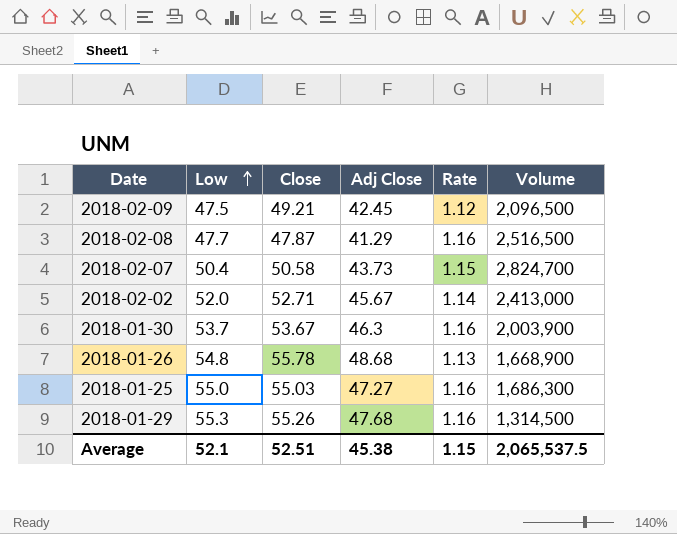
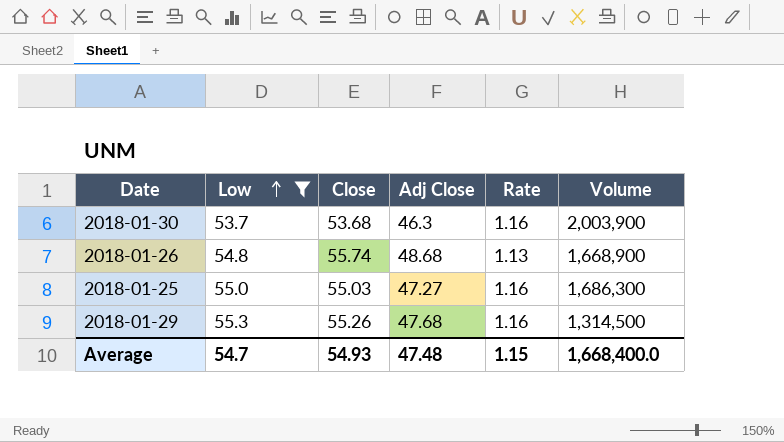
filter: none -> Low >= 53.7
2018-01-30 | Close: 53.67 -> 53.68
2018-01-26 | Close: 55.78 -> 55.74
Average | Low: 52.1 -> 54.7
Average | Close: 52.51 -> 54.93
Average | Adj Close: 45.38 -> 47.48
Average | Volume: 2,065,537.5 -> 1,668,400.0

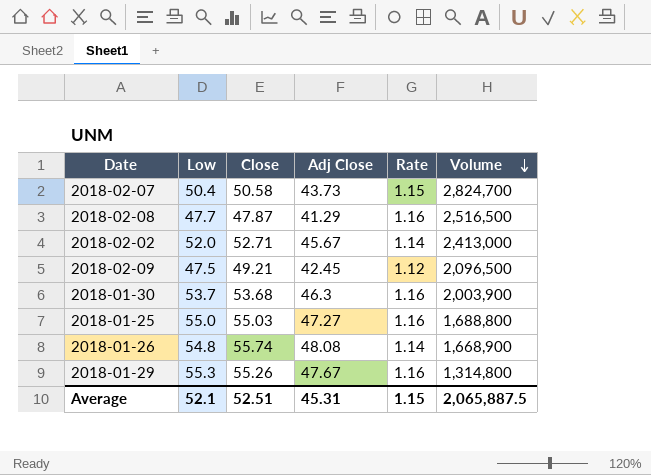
filter: Low >= 53.7 -> none
row order: Low ascending -> Volume descending
2018-01-25 | Volume: 1,686,300 -> 1,688,800
2018-01-26 | Adj Close: 48.68 -> 48.08
2018-01-26 | Rate: 1.13 -> 1.14
2018-01-29 | Adj Close: 47.68 -> 47.67
2018-01-29 | Volume: 1,314,500 -> 1,314,800
Average | Low: 54.7 -> 52.1
Average | Close: 54.93 -> 52.51
Average | Adj Close: 47.48 -> 45.31
Average | Volume: 1,668,400.0 -> 2,065,887.5

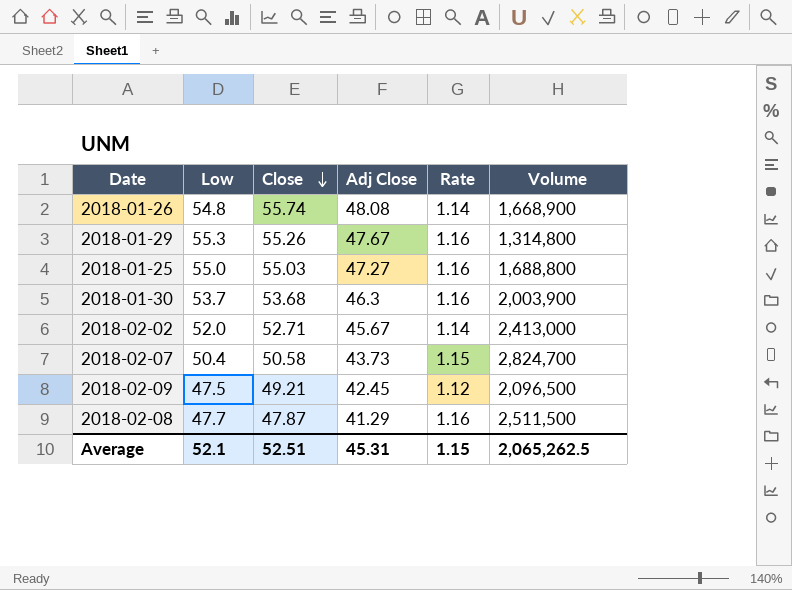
row order: Volume descending -> Close descending
2018-02-08 | Volume: 2,516,500 -> 2,511,500
Average | Volume: 2,065,887.5 -> 2,065,262.5

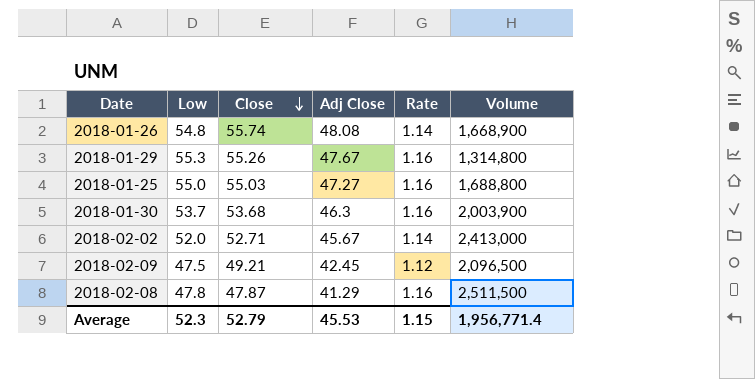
row 2018-02-07: 50.4 | 50.58 | 43.73 | 1.15 | 2,824,700 -> none
2018-02-08 | Low: 47.7 -> 47.8
Average | Low: 52.1 -> 52.3
Average | Close: 52.51 -> 52.79
Average | Adj Close: 45.31 -> 45.53
Average | Volume: 2,065,262.5 -> 1,956,771.4

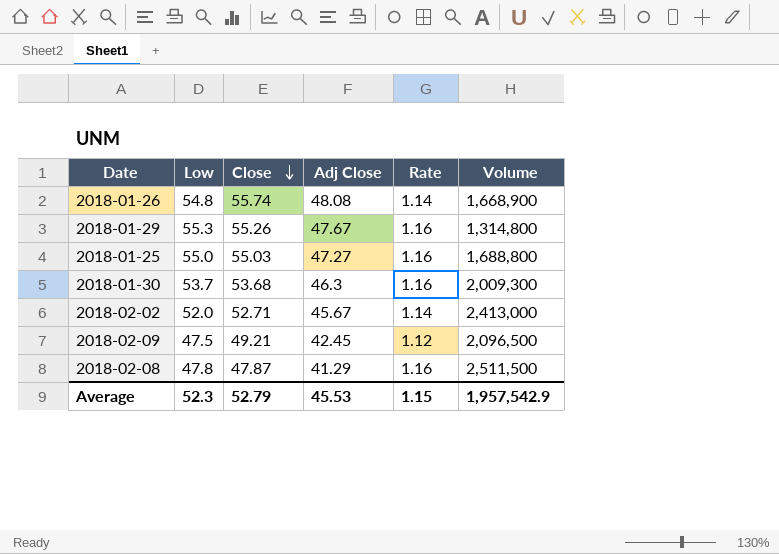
2018-01-30 | Volume: 2,003,900 -> 2,009,300
Average | Volume: 1,956,771.4 -> 1,957,542.9

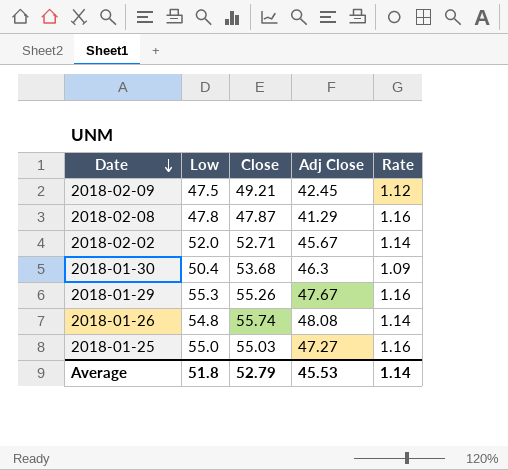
row order: Close descending -> Date descending
column Volume | position: 6 -> none
2018-01-30 | Low: 53.7 -> 50.4
2018-01-30 | Rate: 1.16 -> 1.09
Average | Low: 52.3 -> 51.8
Average | Rate: 1.15 -> 1.14

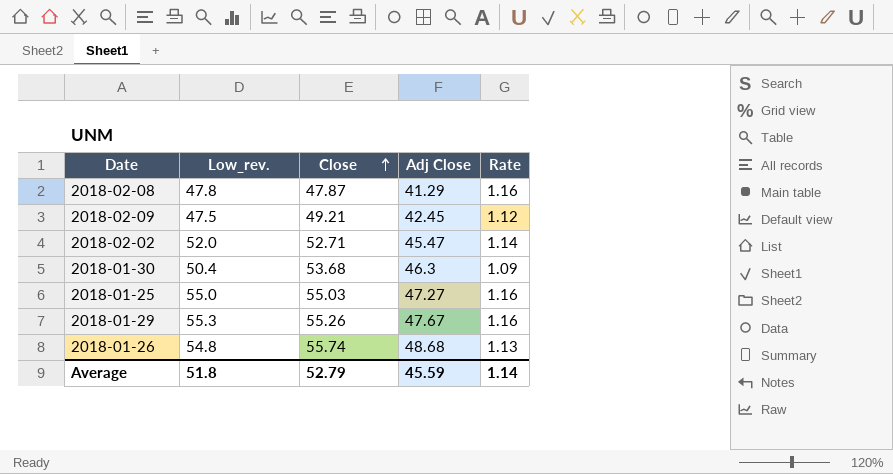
row order: Date descending -> Close ascending
column name: Low -> Low_rev.
2018-02-02 | Adj Close: 45.67 -> 45.47
2018-01-26 | Adj Close: 48.08 -> 48.68
2018-01-26 | Rate: 1.14 -> 1.13
Average | Adj Close: 45.53 -> 45.59

